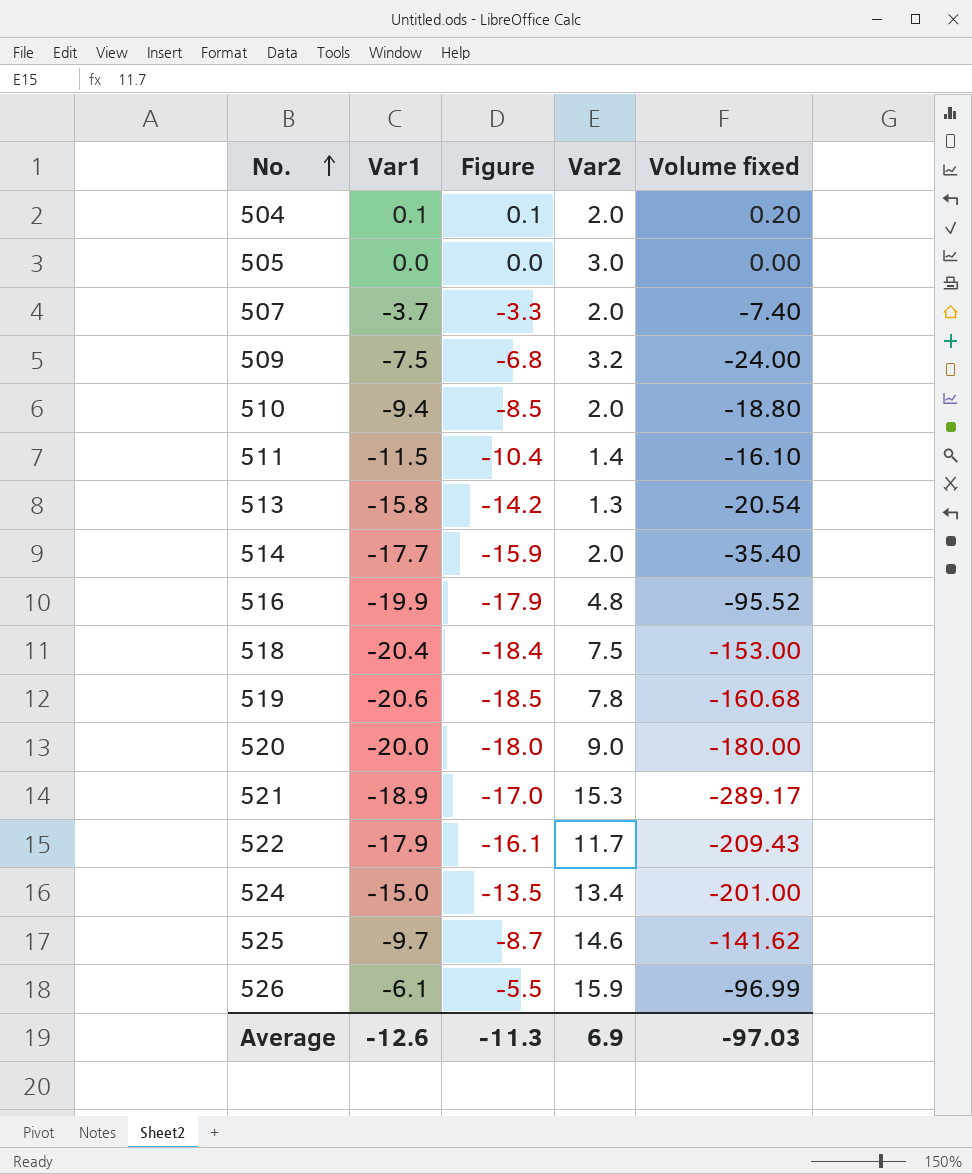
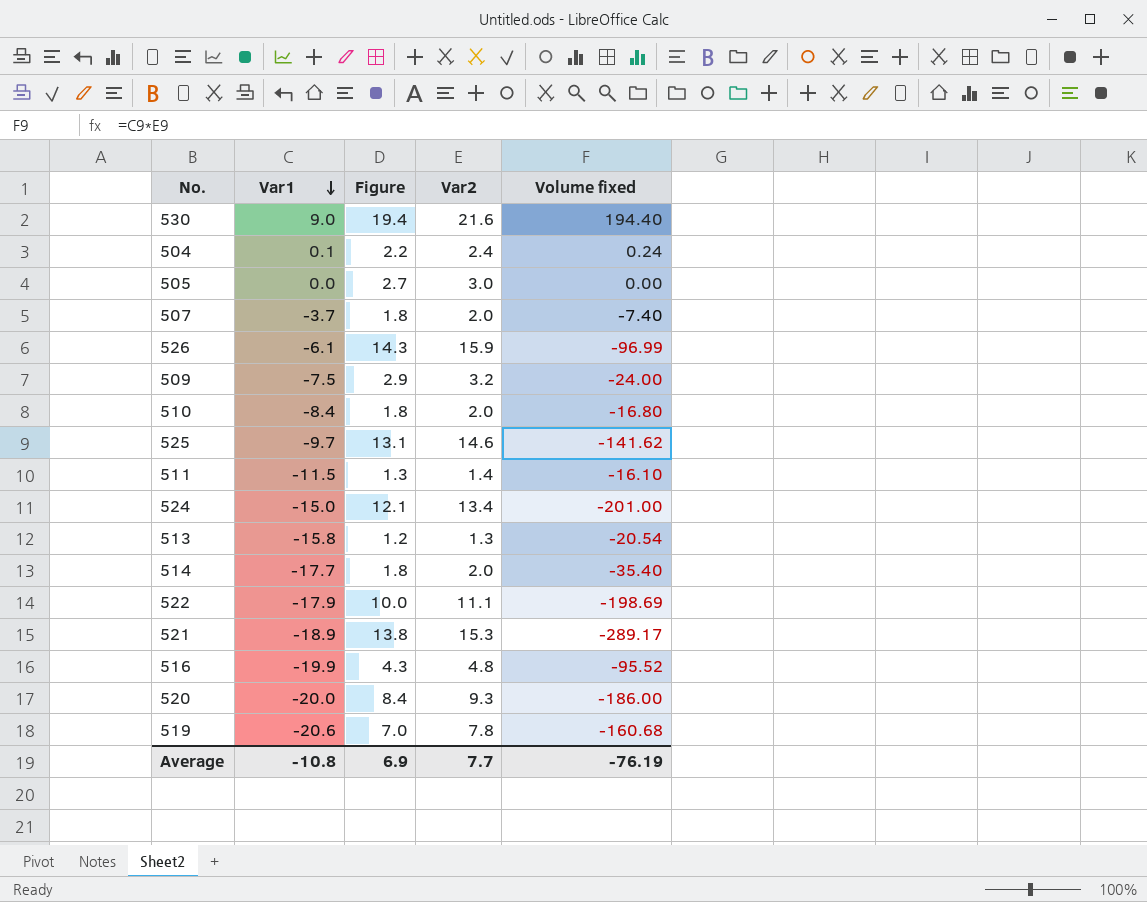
row order: No. ascending -> Var1 descending
column Figure | formula: [Var1] * 0.9 -> [Var2] * 0.9
row 518: -20.4 | -18.4 | 7.5 | -153.00 -> none
row 530: none -> 9.0 | 19.4 | 21.6 | 194.40
504 | Var2: 2.0 -> 2.4
504 | Volume fixed: 0.20 -> 0.24
510 | Var1: -9.4 -> -8.4
510 | Volume fixed: -18.80 -> -16.80
522 | Var2: 11.7 -> 11.1
522 | Volume fixed: -209.43 -> -198.69
520 | Var2: 9.0 -> 9.3
520 | Volume fixed: -180.00 -> -186.00
Average | Var1: -12.6 -> -10.8
Average | Figure: -11.3 -> 6.9
Average | Var2: 6.9 -> 7.7
Average | Volume fixed: -97.03 -> -76.19

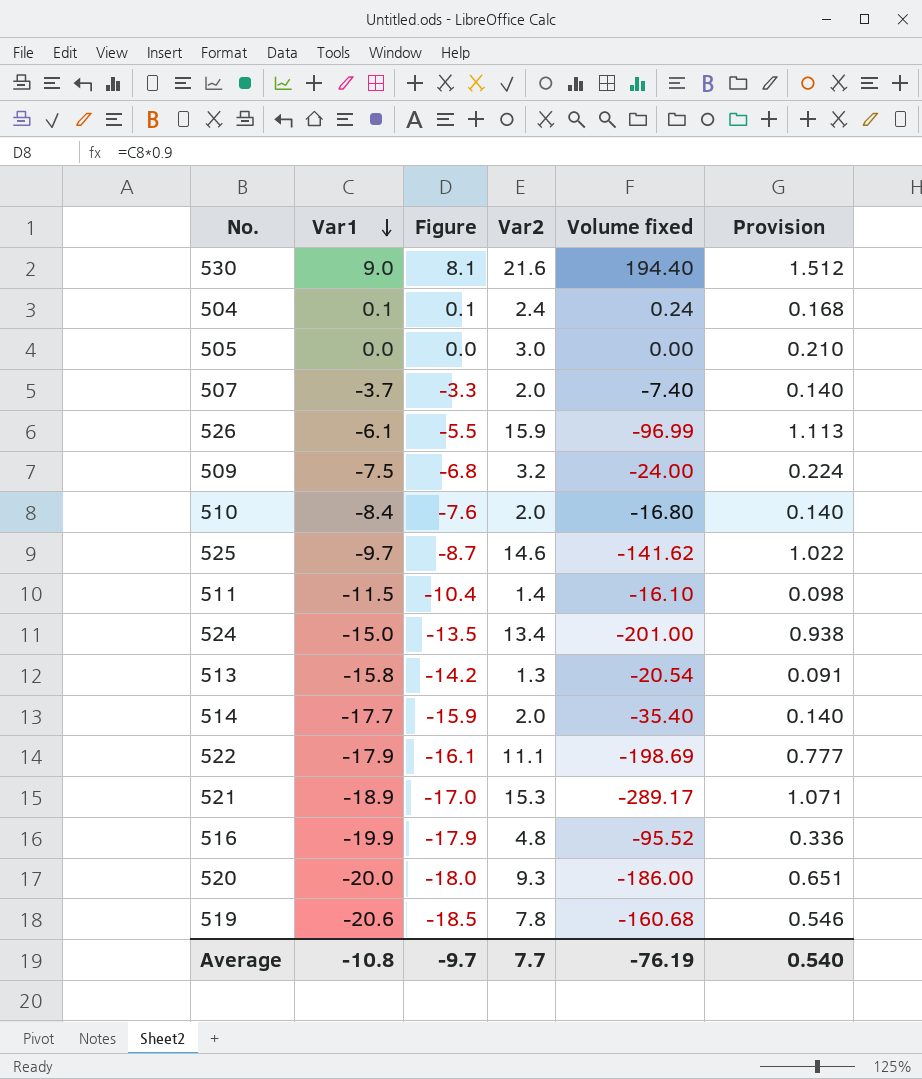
column Figure | formula: [Var2] * 0.9 -> [Var1] * 0.9
column Provision | formula: none -> [Var2] * 0.07
Average | Figure: 6.9 -> -9.7

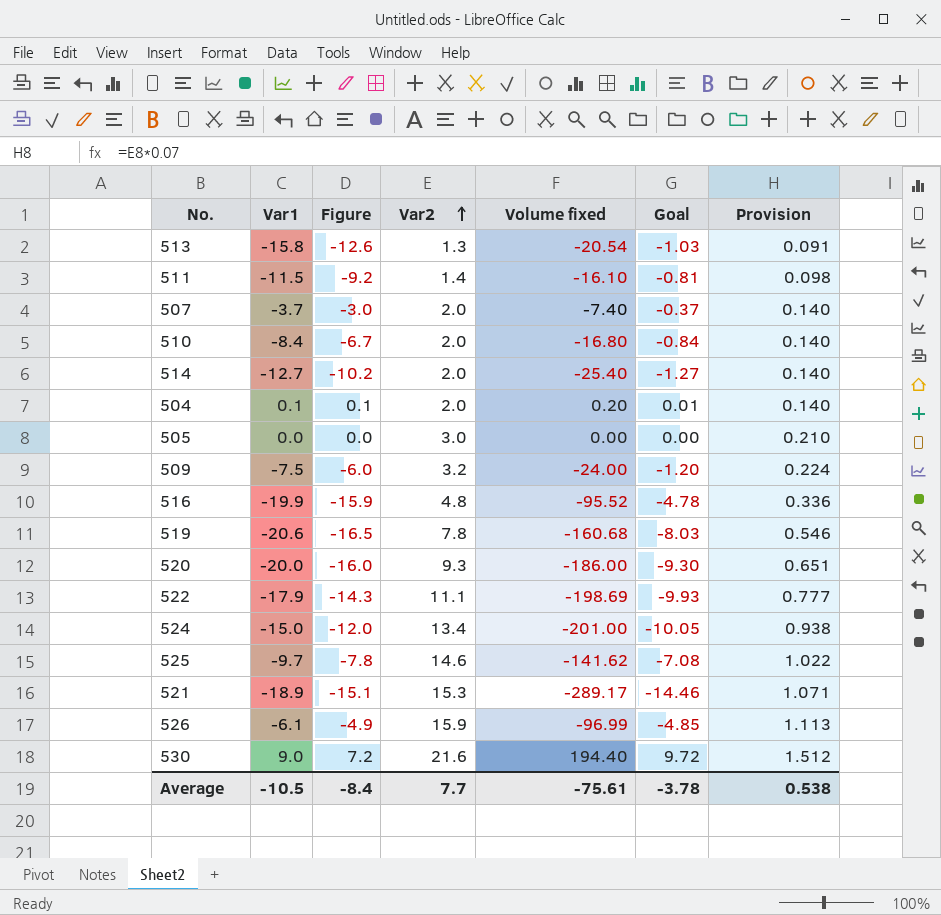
row order: Var1 descending -> Var2 ascending
column Figure | formula: [Var1] * 0.9 -> [Var1] * 0.8
column Goal | formula: none -> [Volume fixed] * 0.05
514 | Var1: -17.7 -> -12.7
514 | Volume fixed: -35.40 -> -25.40
504 | Var2: 2.4 -> 2.0
504 | Volume fixed: 0.24 -> 0.20
504 | Provision: 0.168 -> 0.140
Average | Var1: -10.8 -> -10.5
Average | Figure: -9.7 -> -8.4
Average | Volume fixed: -76.19 -> -75.61
Average | Provision: 0.540 -> 0.538

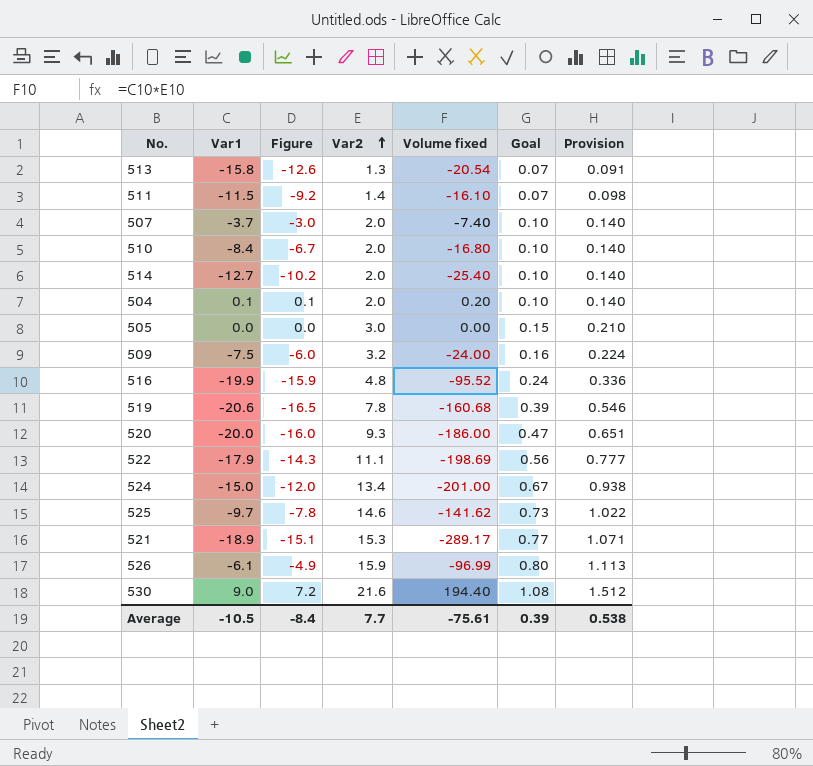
column Goal | formula: [Volume fixed] * 0.05 -> [Var2] * 0.05
Average | Goal: -3.78 -> 0.39

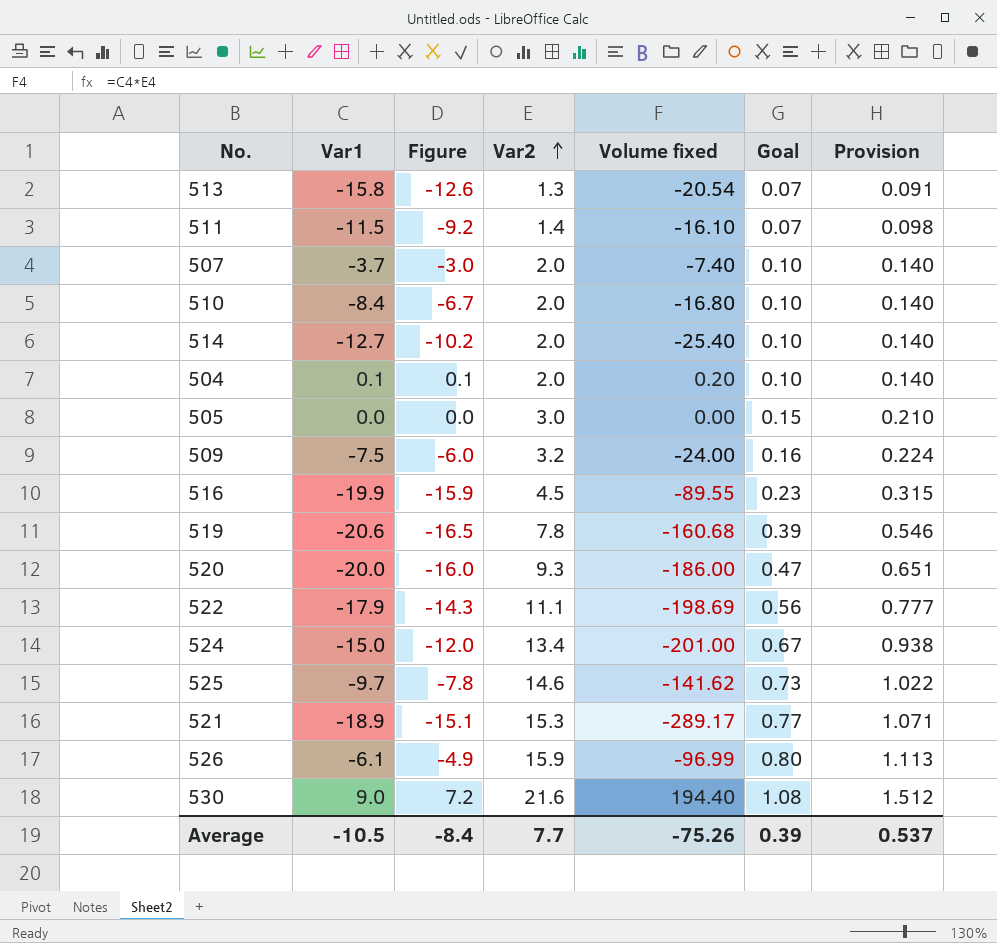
516 | Var2: 4.8 -> 4.5
516 | Volume fixed: -95.52 -> -89.55
516 | Goal: 0.24 -> 0.23
516 | Provision: 0.336 -> 0.315
Average | Volume fixed: -75.61 -> -75.26
Average | Provision: 0.538 -> 0.537

